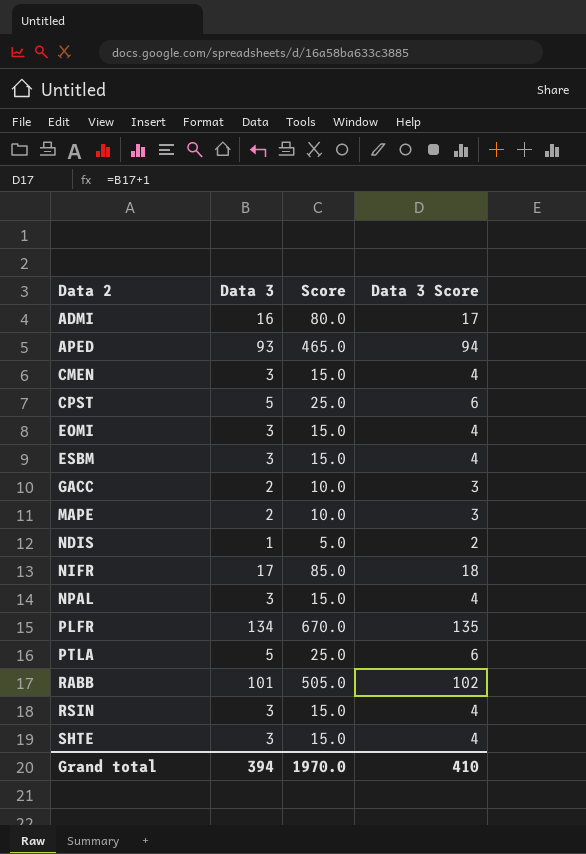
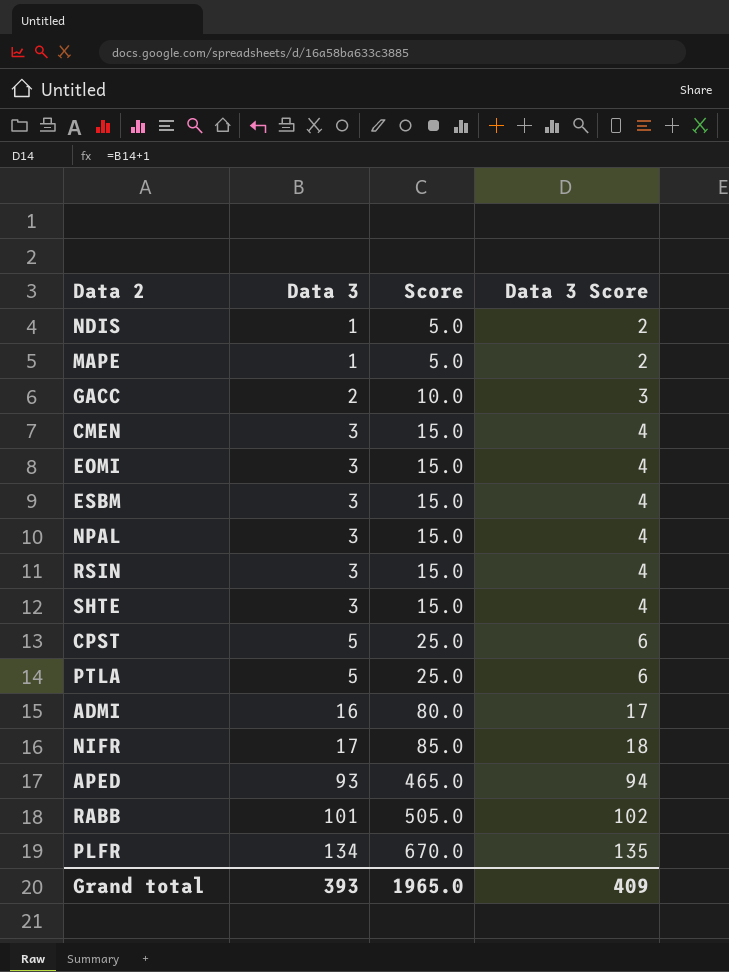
row order: Data 2 ascending -> Data 3 ascending
MAPE | Data 3: 2 -> 1
MAPE | Score: 10.0 -> 5.0
MAPE | Data 3 Score: 3 -> 2
Grand total | Data 3: 394 -> 393
Grand total | Score: 1970.0 -> 1965.0
Grand total | Data 3 Score: 410 -> 409

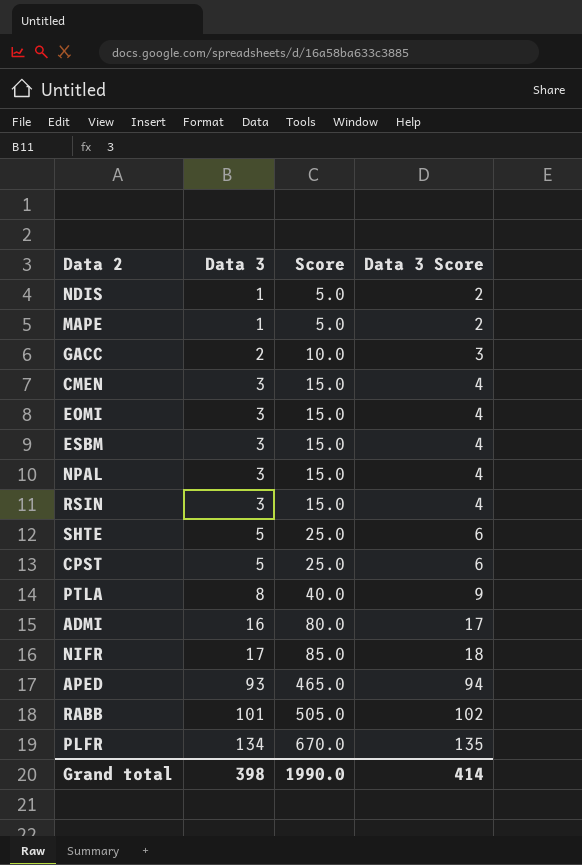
SHTE | Data 3: 3 -> 5
SHTE | Score: 15.0 -> 25.0
SHTE | Data 3 Score: 4 -> 6
PTLA | Data 3: 5 -> 8
PTLA | Score: 25.0 -> 40.0
PTLA | Data 3 Score: 6 -> 9
Grand total | Data 3: 393 -> 398
Grand total | Score: 1965.0 -> 1990.0
Grand total | Data 3 Score: 409 -> 414

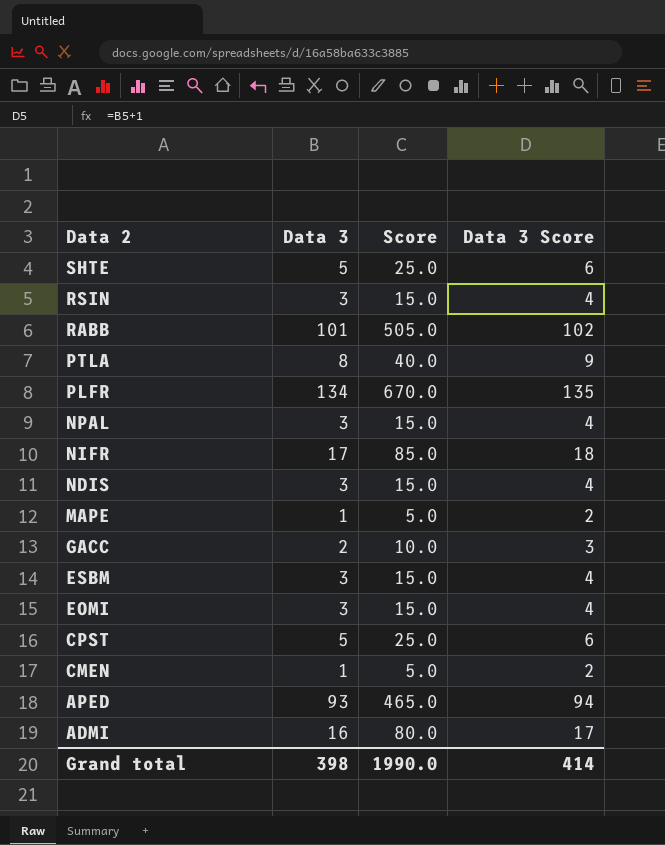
row order: Data 3 ascending -> Data 2 descending
NDIS | Data 3: 1 -> 3
NDIS | Score: 5.0 -> 15.0
NDIS | Data 3 Score: 2 -> 4
CMEN | Data 3: 3 -> 1
CMEN | Score: 15.0 -> 5.0
CMEN | Data 3 Score: 4 -> 2

